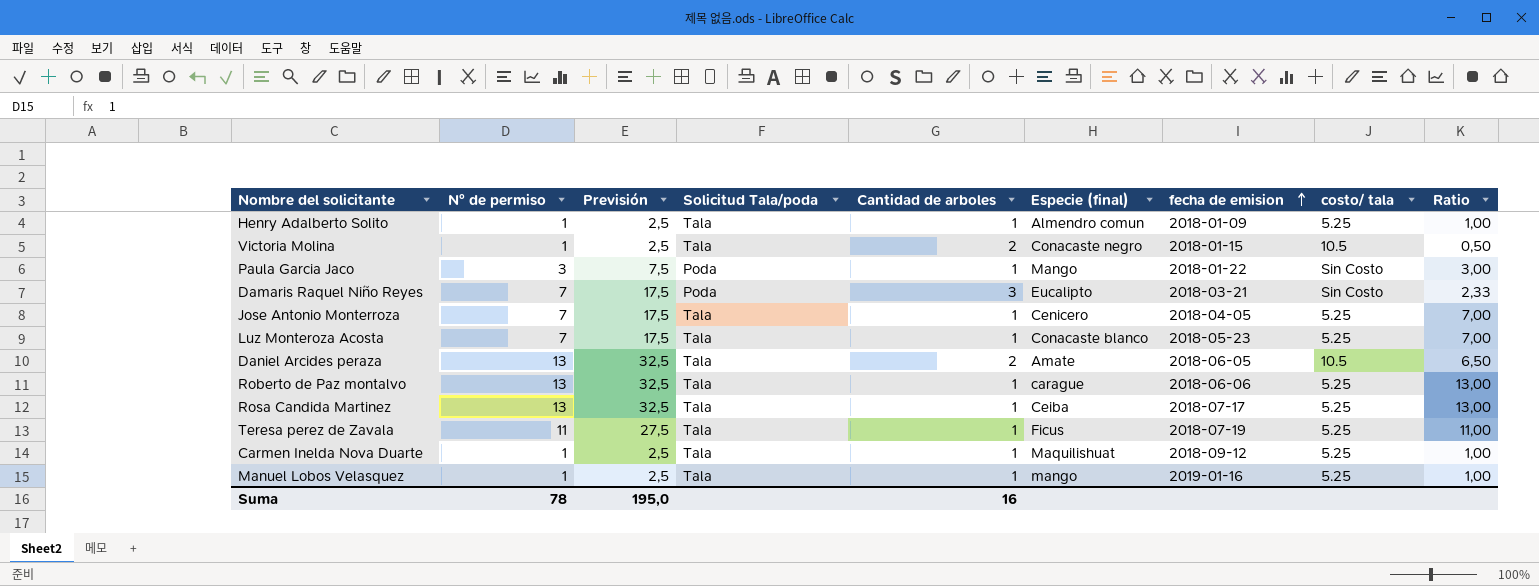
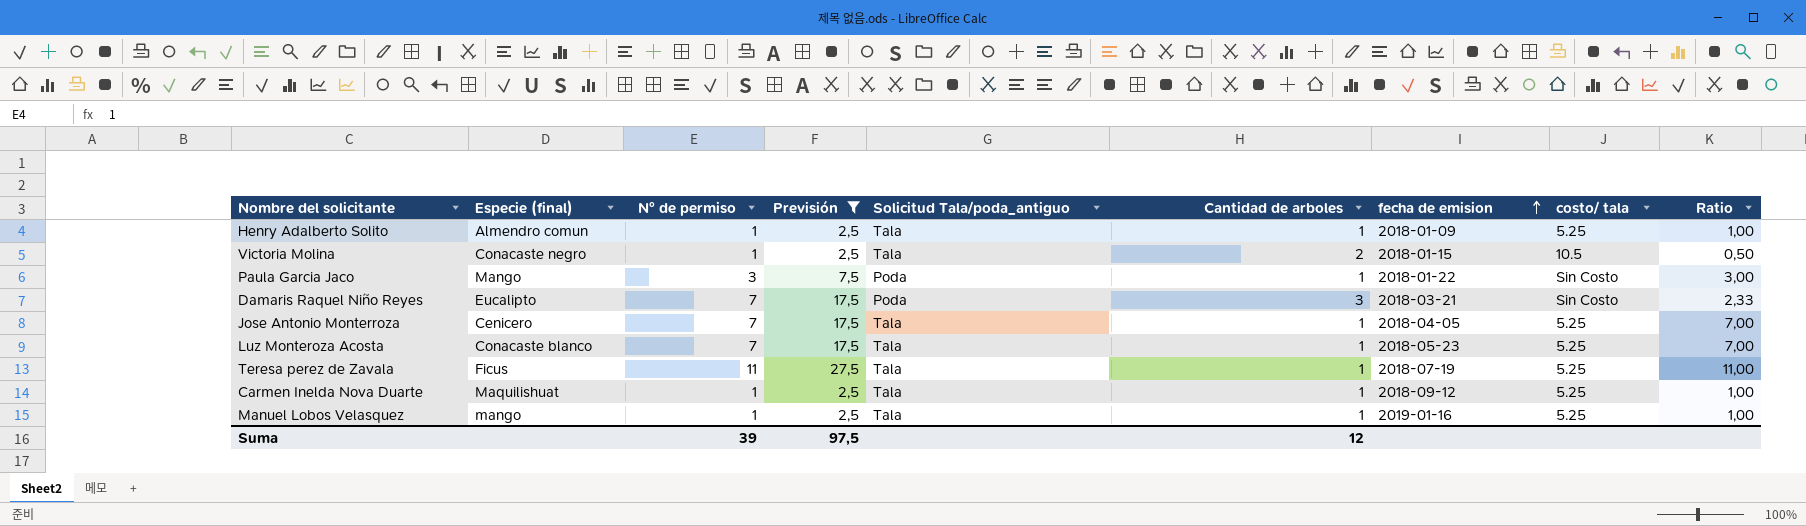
filter: none -> Previsión != 32,5
column Especie (final) | position: 6 -> 2
column name: Solicitud Tala/poda -> Solicitud Tala/poda_antiguo
Suma | N° de permiso: 78 -> 39
Suma | Previsión: 195,0 -> 97,5
Suma | Cantidad de arboles: 16 -> 12

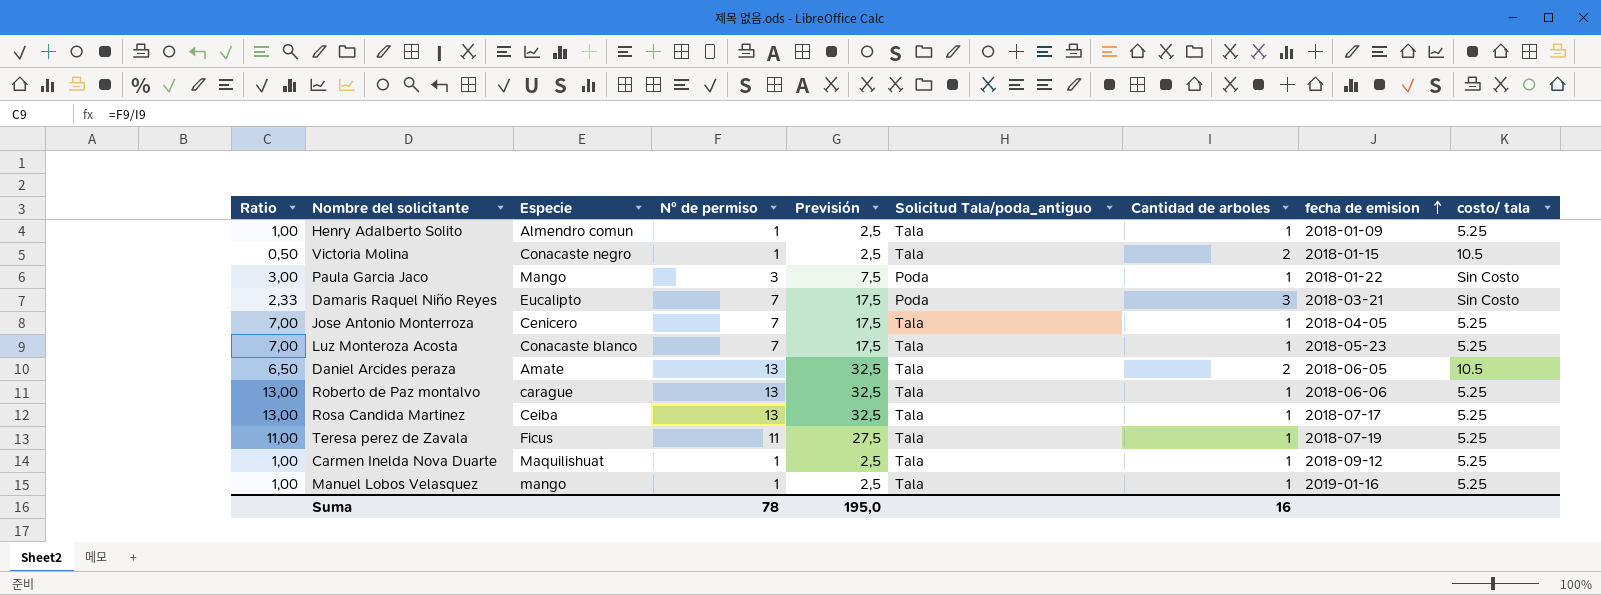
filter: Previsión != 32,5 -> none
column Ratio | position: 9 -> 1
column name: Especie (final) -> Especie
Suma | N° de permiso: 39 -> 78
Suma | Previsión: 97,5 -> 195,0
Suma | Cantidad de arboles: 12 -> 16

